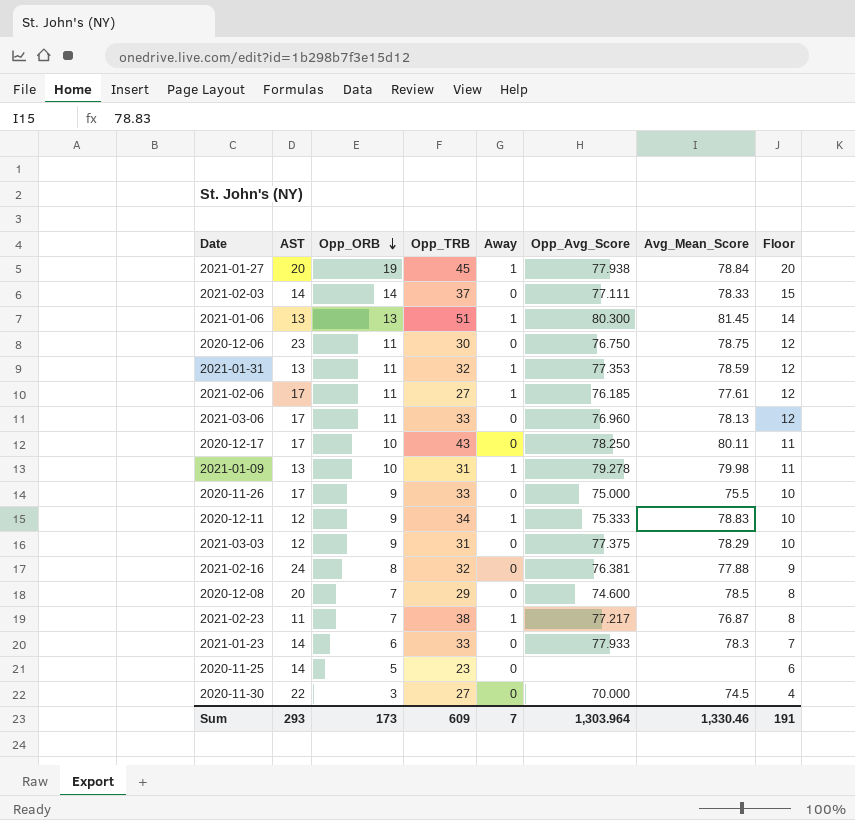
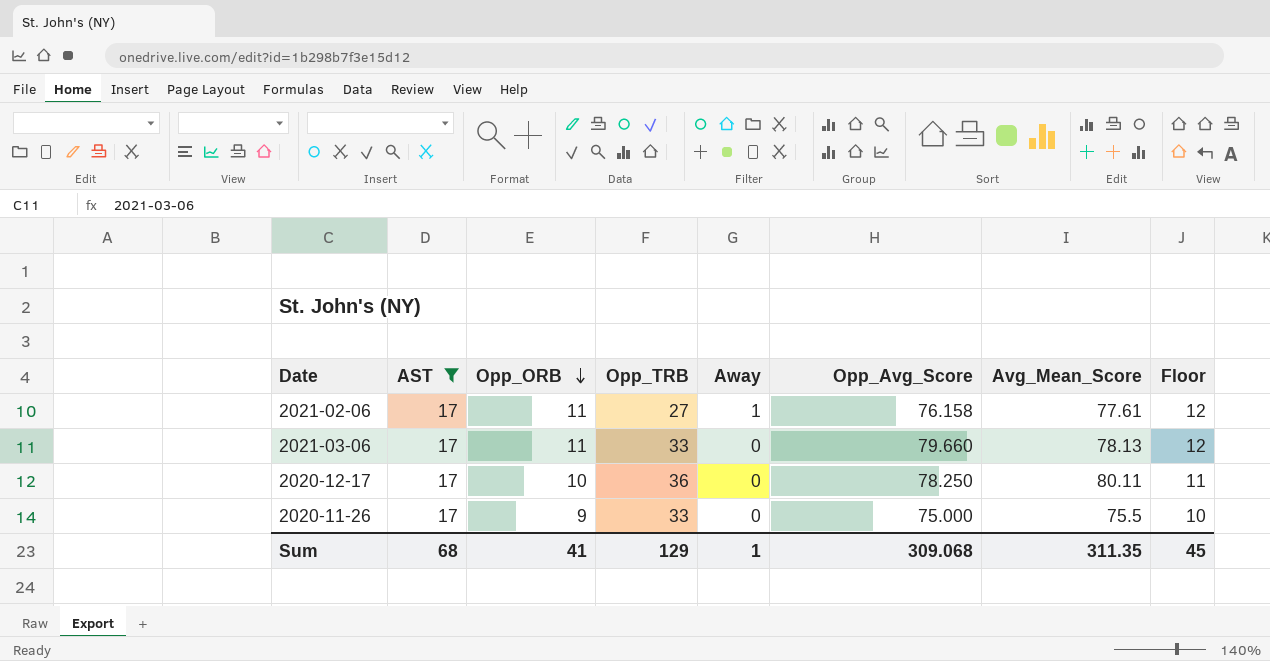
filter: none -> AST = 17
2021-02-06 | Opp_Avg_Score: 76.185 -> 76.158
2021-03-06 | Opp_Avg_Score: 76.960 -> 79.660
2020-12-17 | Opp_TRB: 43 -> 36
Sum | AST: 293 -> 68
Sum | Opp_ORB: 173 -> 41
Sum | Opp_TRB: 609 -> 129
Sum | Away: 7 -> 1
Sum | Opp_Avg_Score: 1,303.964 -> 309.068
Sum | Avg_Mean_Score: 1,330.46 -> 311.35
Sum | Floor: 191 -> 45

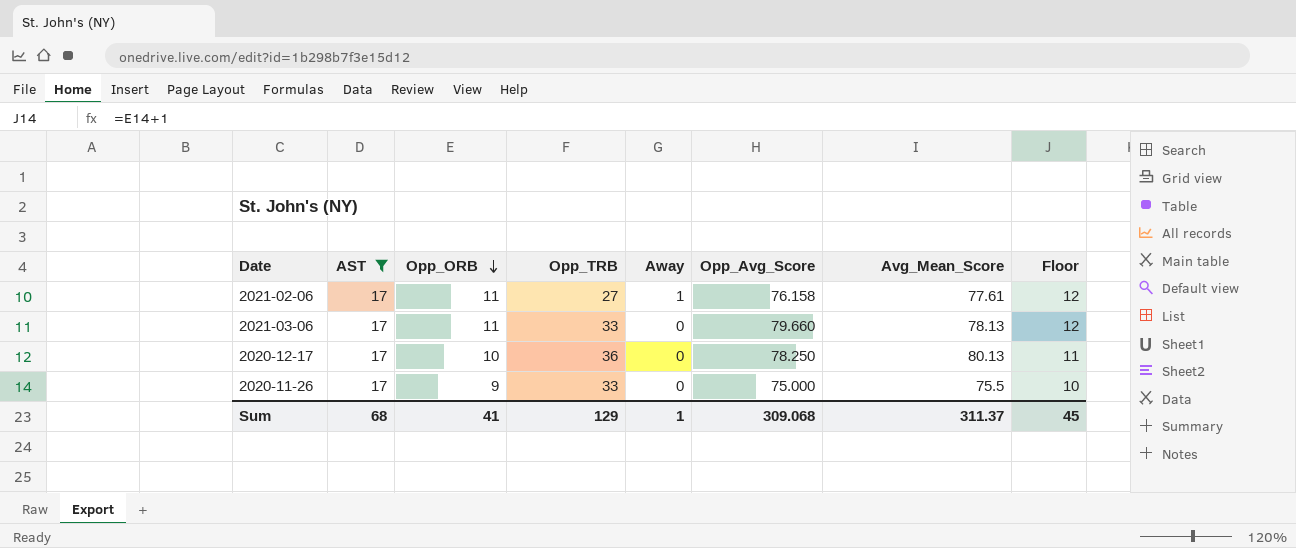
2020-12-17 | Avg_Mean_Score: 80.11 -> 80.13
Sum | Avg_Mean_Score: 311.35 -> 311.37

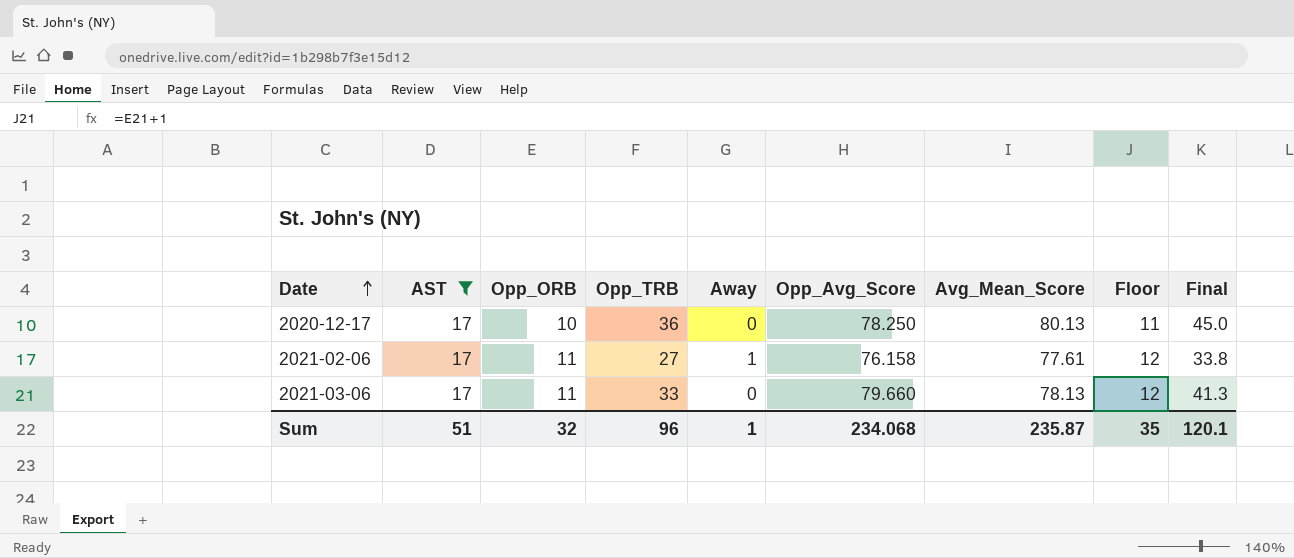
row order: Opp_ORB descending -> Date ascending
column Final | formula: none -> [Opp_TRB] * 1.25
row 2020-11-26: 17 | 9 | 33 | 0 | 75.000 | 75.5 | 10 -> none
Sum | AST: 68 -> 51
Sum | Opp_ORB: 41 -> 32
Sum | Opp_TRB: 129 -> 96
Sum | Opp_Avg_Score: 309.068 -> 234.068
Sum | Avg_Mean_Score: 311.37 -> 235.87
Sum | Floor: 45 -> 35

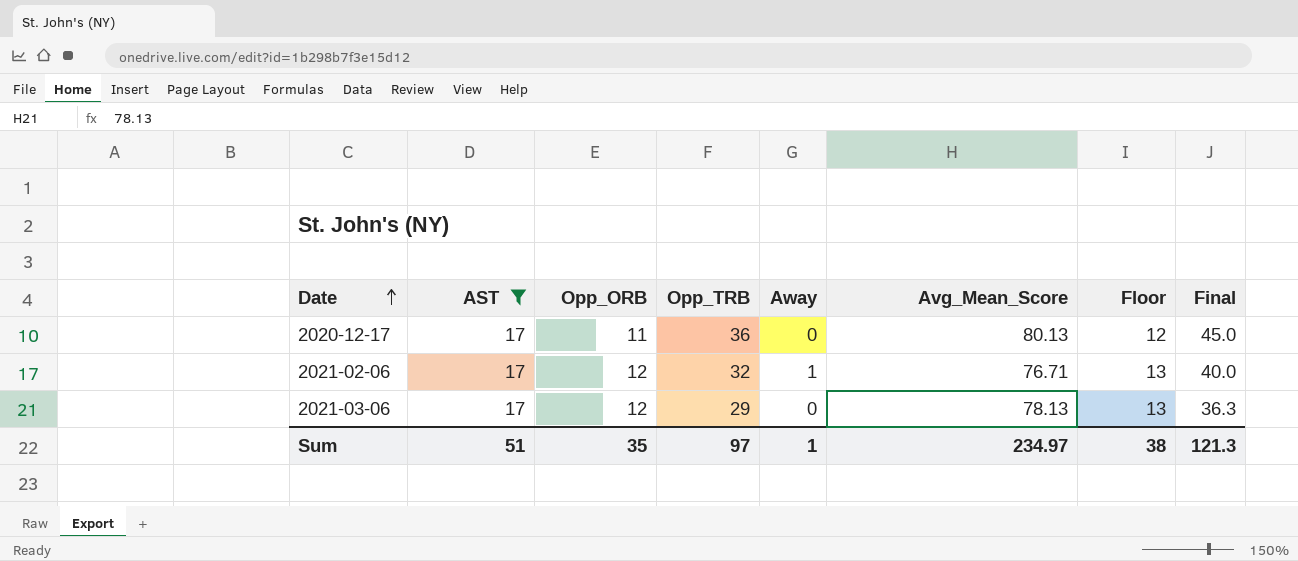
column Opp_Avg_Score | position: 6 -> none
2020-12-17 | Opp_ORB: 10 -> 11
2020-12-17 | Floor: 11 -> 12
2021-02-06 | Opp_ORB: 11 -> 12
2021-02-06 | Opp_TRB: 27 -> 32
2021-02-06 | Avg_Mean_Score: 77.61 -> 76.71
2021-02-06 | Floor: 12 -> 13
2021-02-06 | Final: 33.8 -> 40.0
2021-03-06 | Opp_ORB: 11 -> 12
2021-03-06 | Opp_TRB: 33 -> 29
2021-03-06 | Floor: 12 -> 13
2021-03-06 | Final: 41.3 -> 36.3
Sum | Opp_ORB: 32 -> 35
Sum | Opp_TRB: 96 -> 97
Sum | Avg_Mean_Score: 235.87 -> 234.97
Sum | Floor: 35 -> 38
Sum | Final: 120.1 -> 121.3

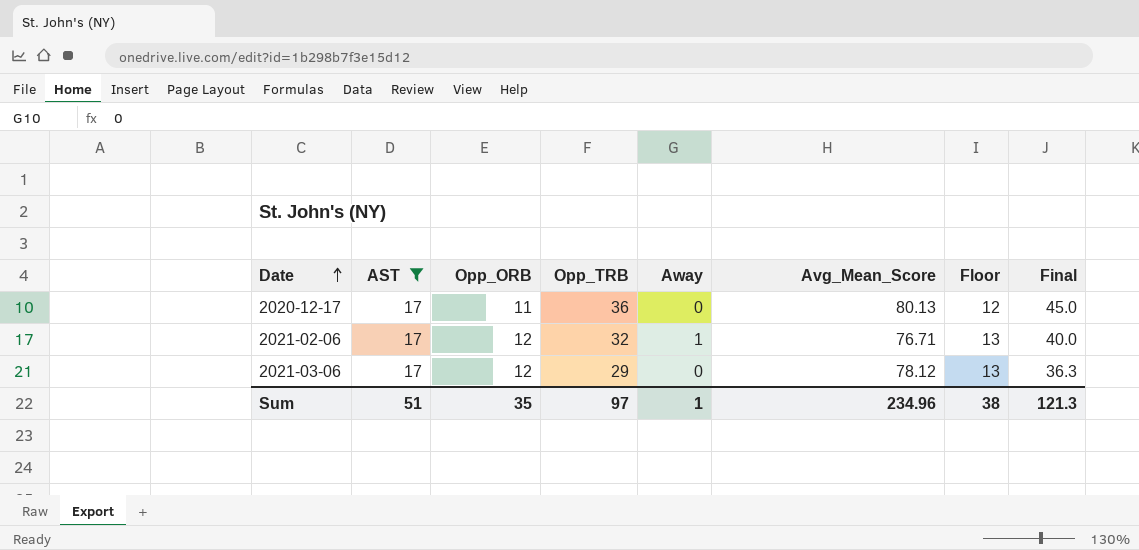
2021-03-06 | Avg_Mean_Score: 78.13 -> 78.12
Sum | Avg_Mean_Score: 234.97 -> 234.96

